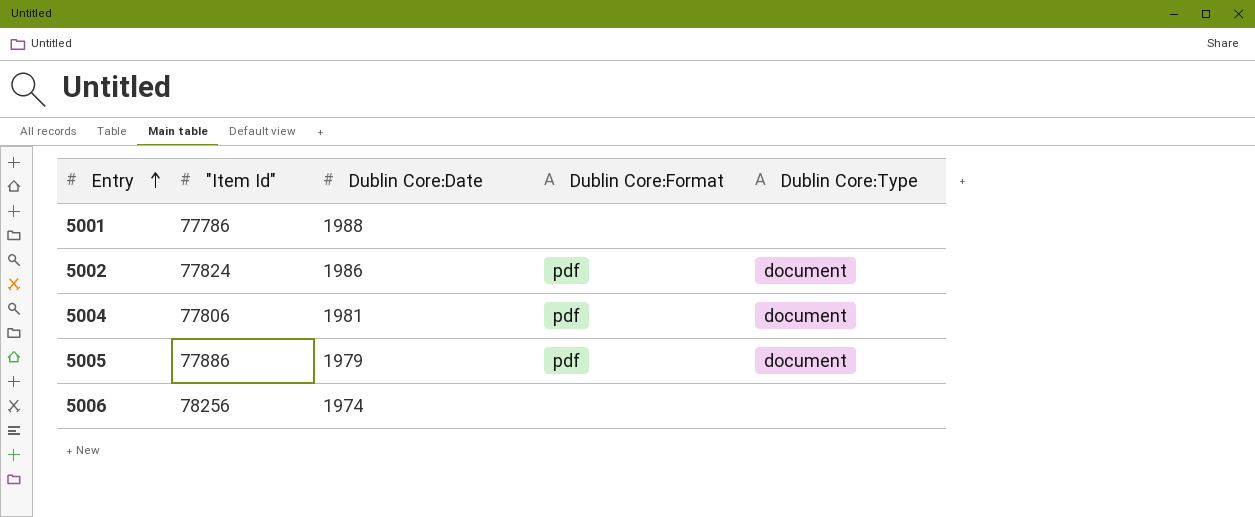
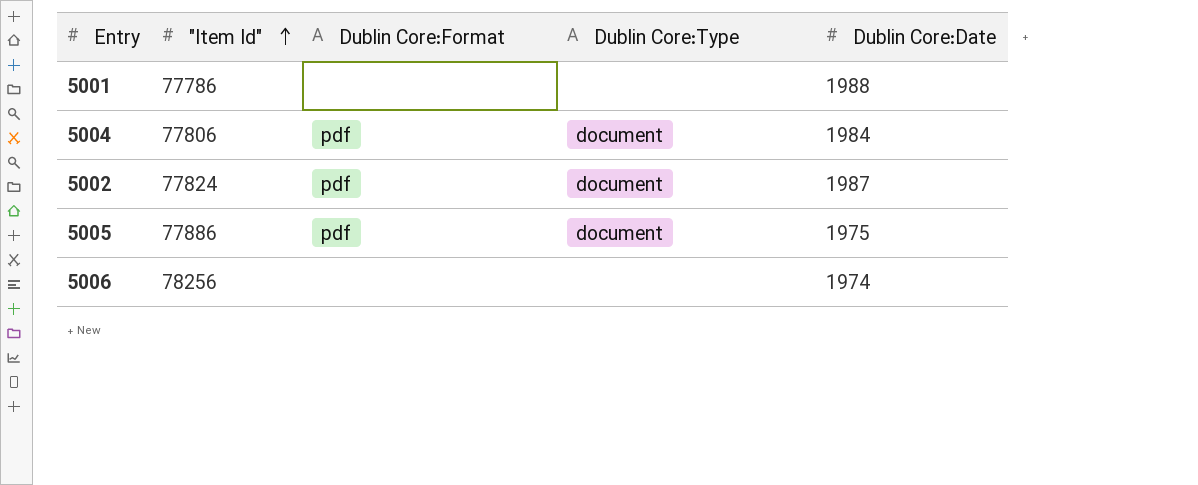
row order: Entry ascending -> "Item Id" ascending
column Dublin Core:Date | position: 3 -> 5
5004 | Dublin Core:Date: 1981 -> 1984
5002 | Dublin Core:Date: 1986 -> 1987
5005 | Dublin Core:Date: 1979 -> 1975

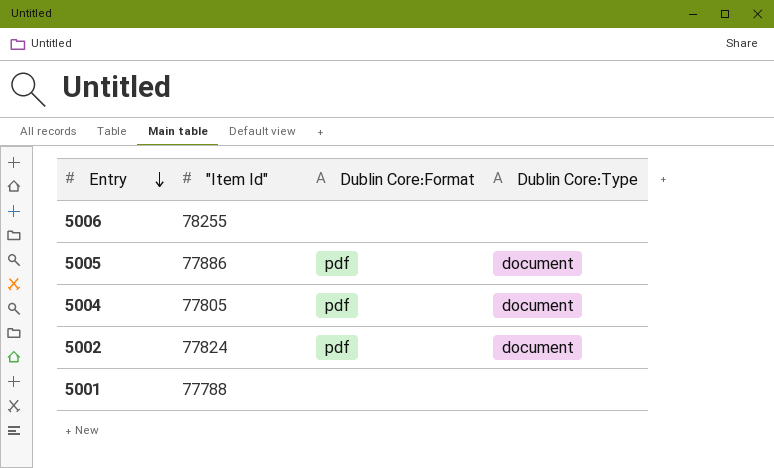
row order: "Item Id" ascending -> Entry descending
column Dublin Core:Date | position: 5 -> none
5006 | "Item Id": 78256 -> 78255
5004 | "Item Id": 77806 -> 77805
5001 | "Item Id": 77786 -> 77788

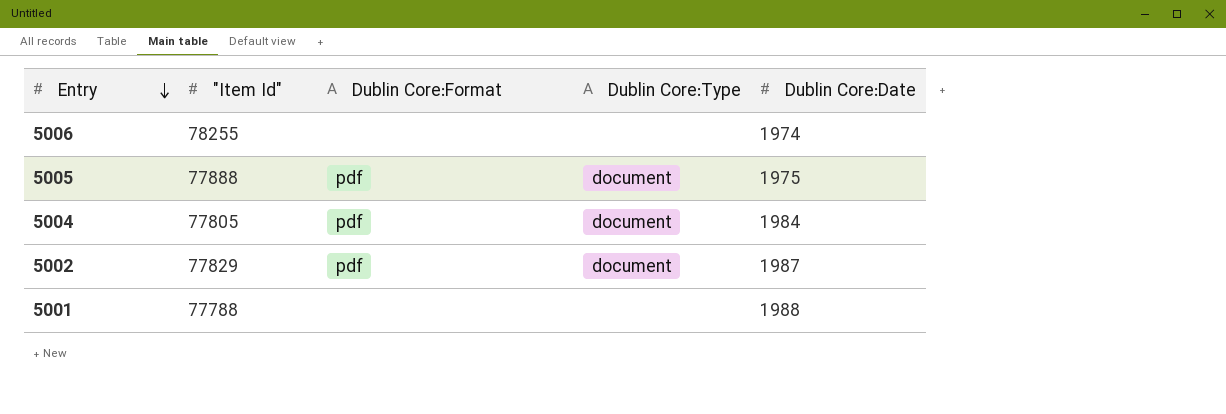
column Dublin Core:Date | position: none -> 5
5005 | "Item Id": 77886 -> 77888
5002 | "Item Id": 77824 -> 77829

